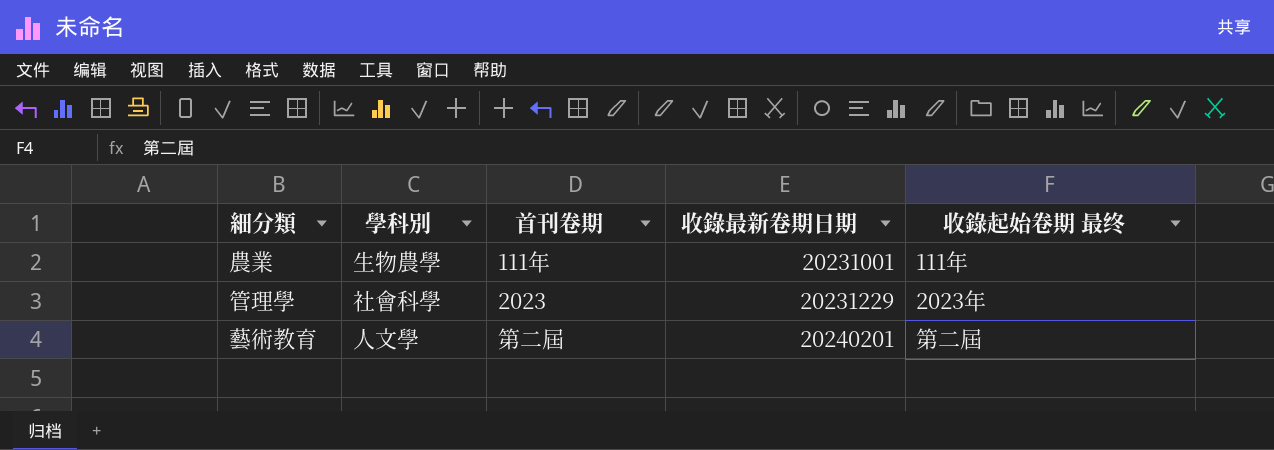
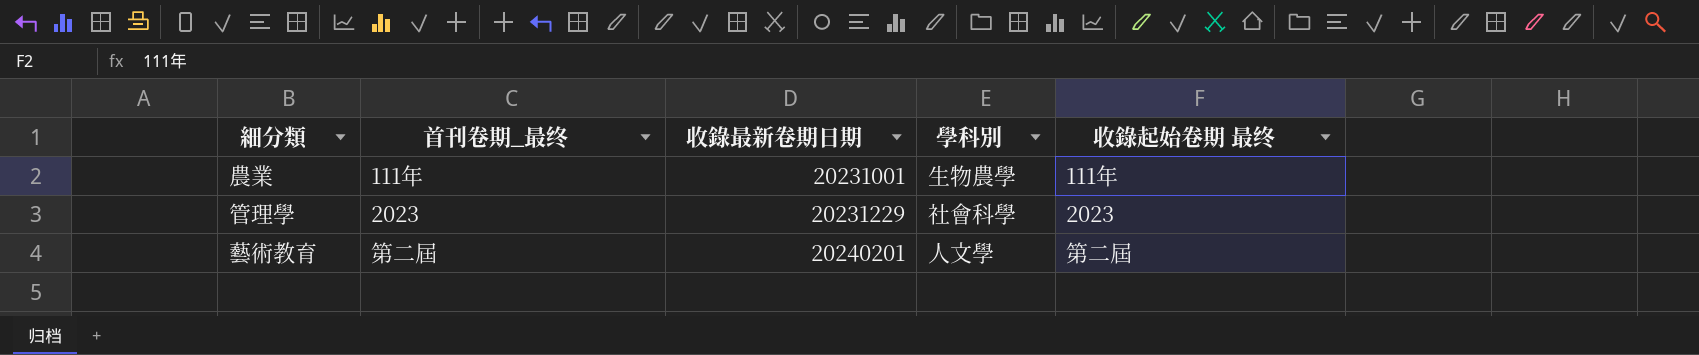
column name: 首刊卷期 -> 首刊卷期_最终
column 學科別 | position: 2 -> 4
管理學 | 收錄起始卷期 最终: 2023年 -> 2023

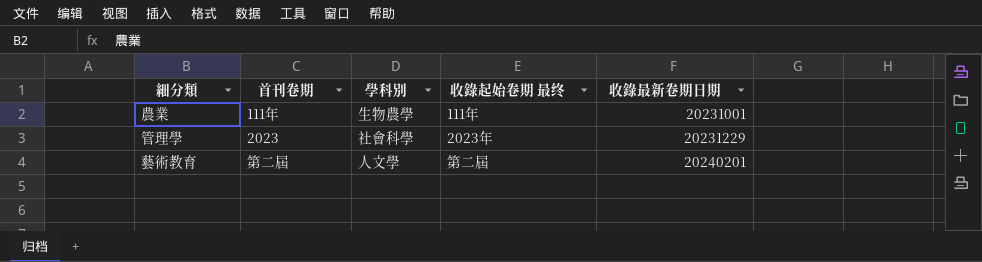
column name: 首刊卷期_最终 -> 首刊卷期
column 收錄最新卷期日期 | position: 3 -> 5
管理學 | 收錄起始卷期 最终: 2023 -> 2023年

